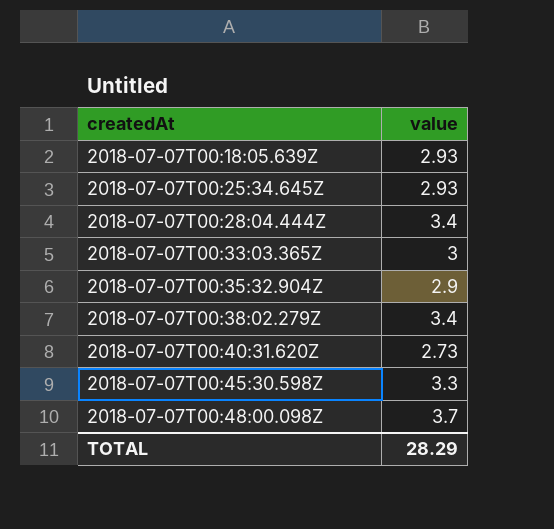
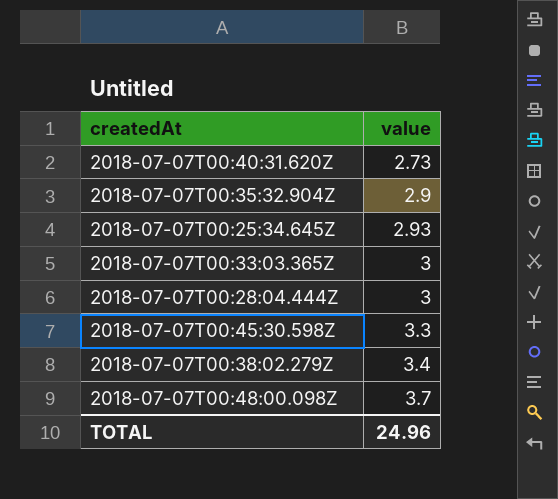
row order: createdAt ascending -> value ascending
row 2018-07-07T00:18:05.639Z: 2.93 -> none
2018-07-07T00:28:04.444Z | value: 3.4 -> 3
TOTAL | value: 28.29 -> 24.96

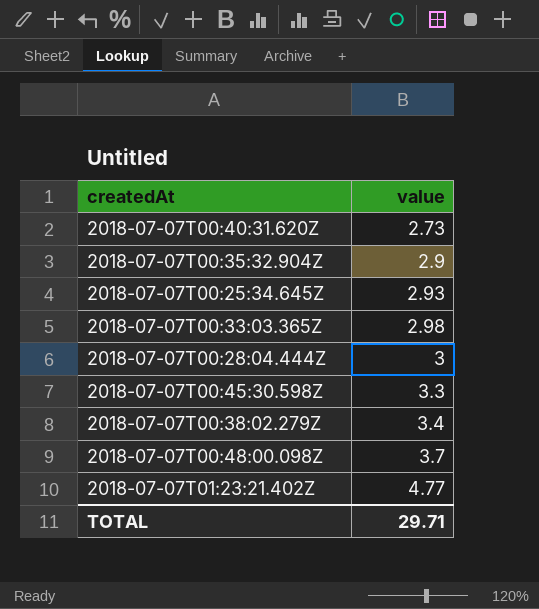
2018-07-07T00:33:03.365Z | value: 3 -> 2.98
row 2018-07-07T01:23:21.402Z: none -> 4.77
TOTAL | value: 24.96 -> 29.71

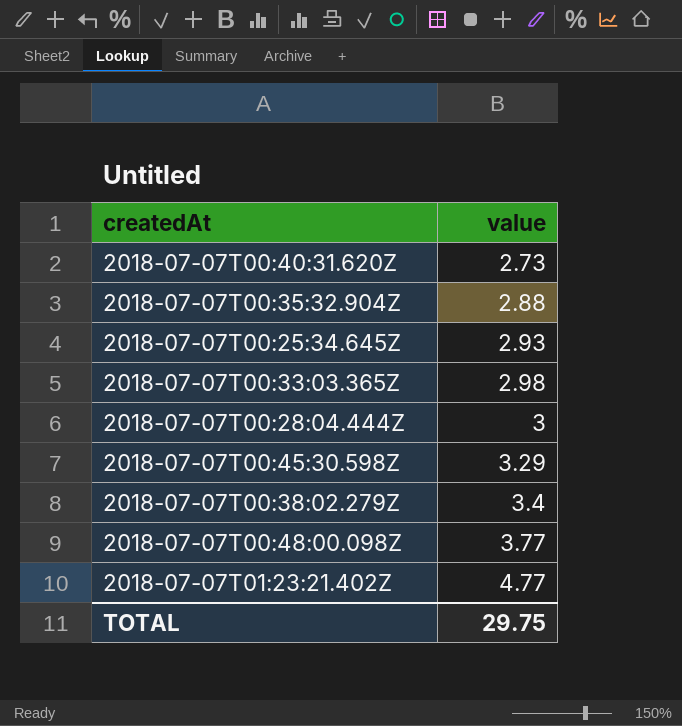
2018-07-07T00:35:32.904Z | value: 2.9 -> 2.88
2018-07-07T00:45:30.598Z | value: 3.3 -> 3.29
2018-07-07T00:48:00.098Z | value: 3.7 -> 3.77
TOTAL | value: 29.71 -> 29.75

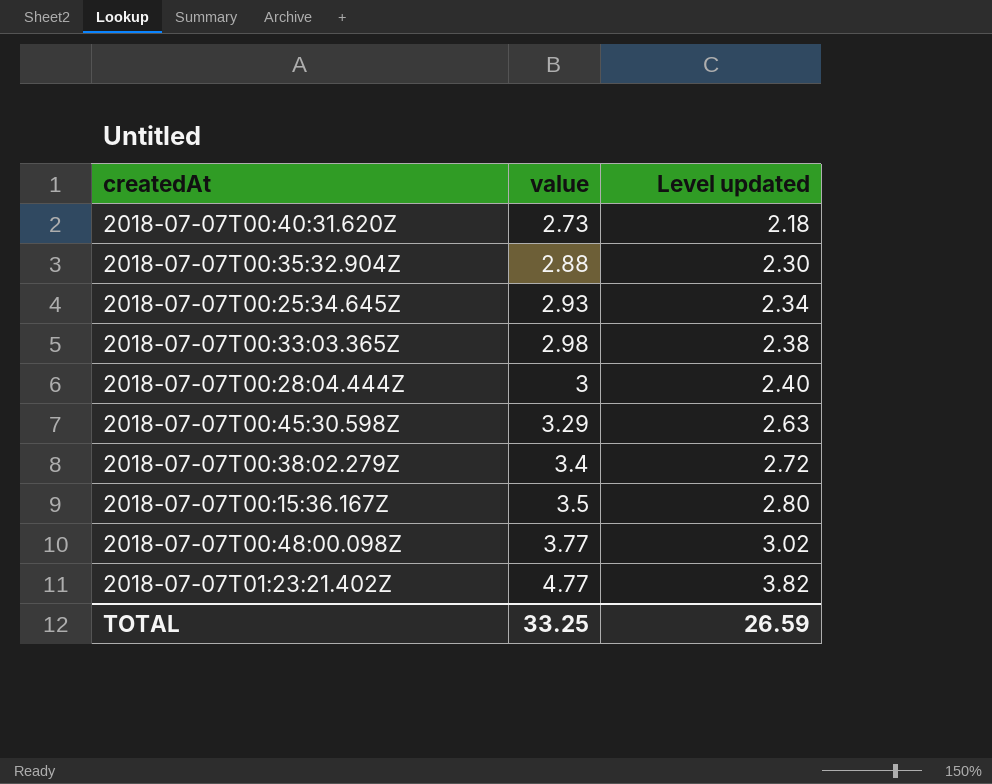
column Level updated | formula: none -> [value] * 0.8
row 2018-07-07T00:15:36.167Z: none -> 3.5 | 2.80
TOTAL | value: 29.75 -> 33.25

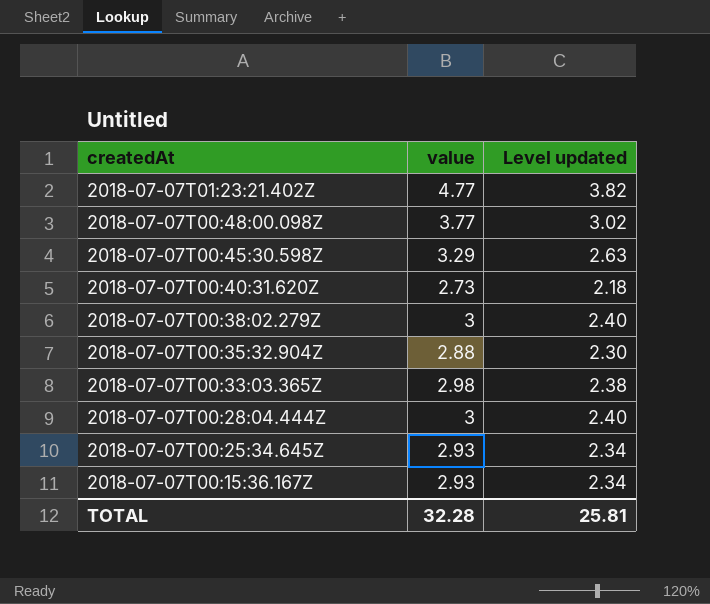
row order: value ascending -> createdAt descending
2018-07-07T00:38:02.279Z | value: 3.4 -> 3
2018-07-07T00:38:02.279Z | Level updated: 2.72 -> 2.40
2018-07-07T00:15:36.167Z | value: 3.5 -> 2.93
2018-07-07T00:15:36.167Z | Level updated: 2.80 -> 2.34
TOTAL | value: 33.25 -> 32.28
TOTAL | Level updated: 26.59 -> 25.81

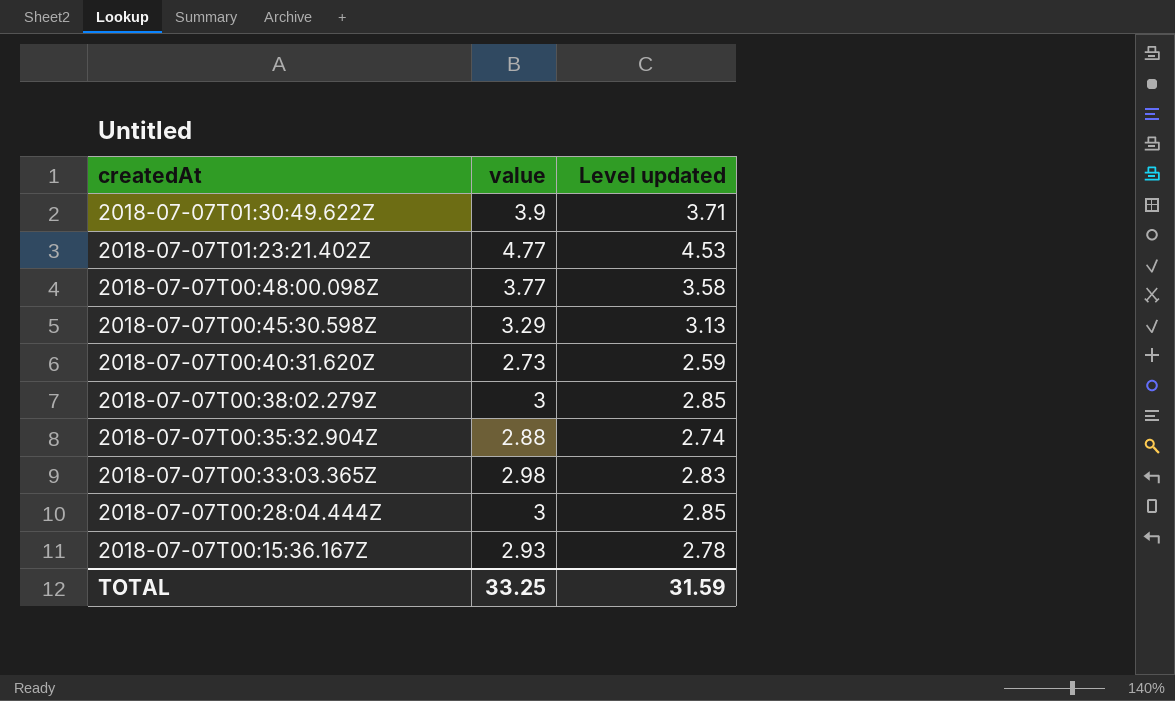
column Level updated | formula: [value] * 0.8 -> [value] * 0.95
row 2018-07-07T00:25:34.645Z: 2.93 | 2.34 -> none
row 2018-07-07T01:30:49.622Z: none -> 3.9 | 3.71
TOTAL | value: 32.28 -> 33.25
TOTAL | Level updated: 25.81 -> 31.59

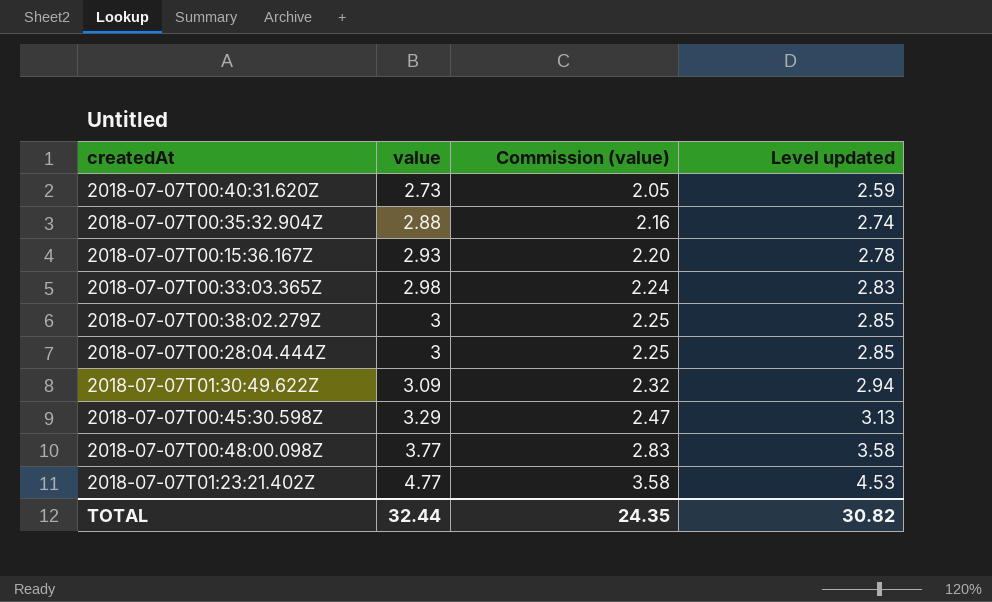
row order: createdAt descending -> value ascending
column Commission (value) | formula: none -> [value] * 0.75
2018-07-07T01:30:49.622Z | value: 3.9 -> 3.09
2018-07-07T01:30:49.622Z | Level updated: 3.71 -> 2.94
TOTAL | value: 33.25 -> 32.44
TOTAL | Level updated: 31.59 -> 30.82

